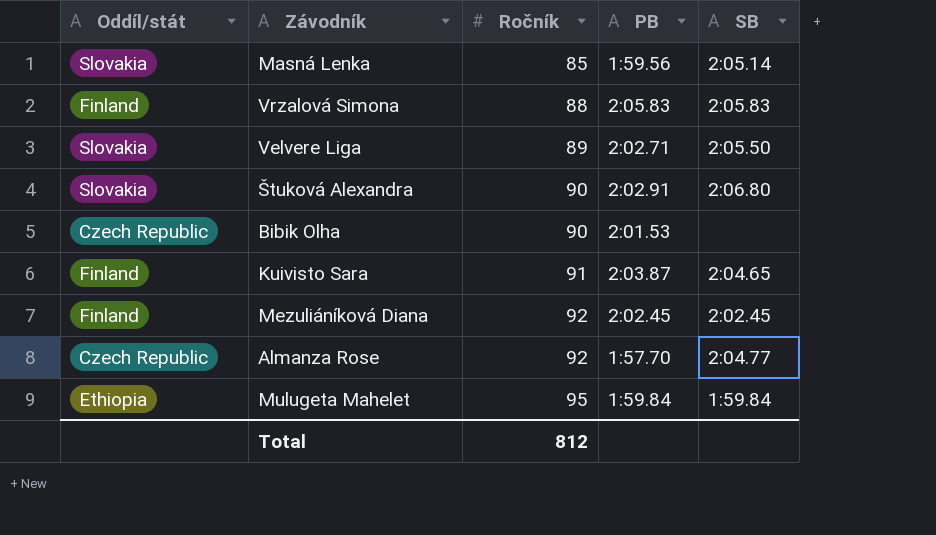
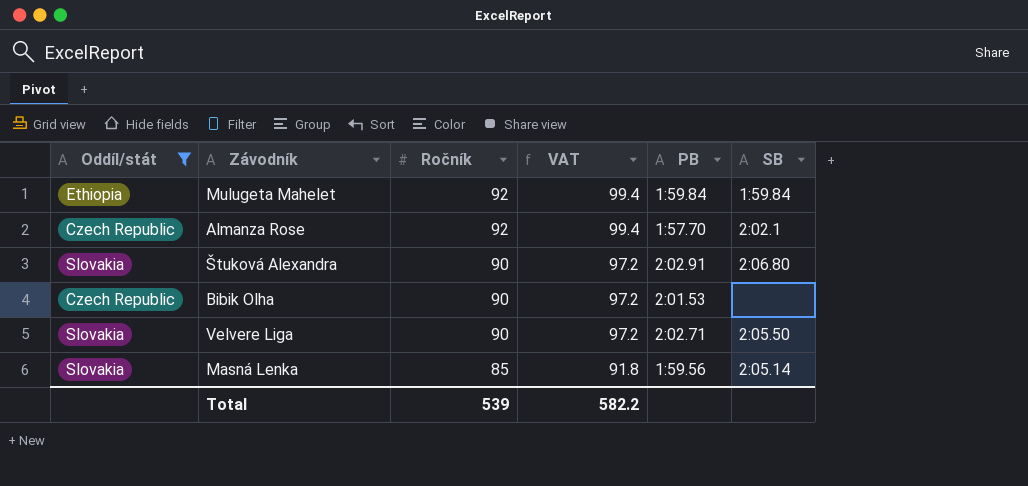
filter: none -> Oddíl/stát != Finland
row order: Ročník ascending -> Ročník descending
column VAT | formula: none -> [Ročník] * 1.08
Mulugeta Mahelet | Ročník: 95 -> 92
Almanza Rose | SB: 2:04.77 -> 2:02.1
Velvere Liga | Ročník: 89 -> 90
Total | Ročník: 812 -> 539

